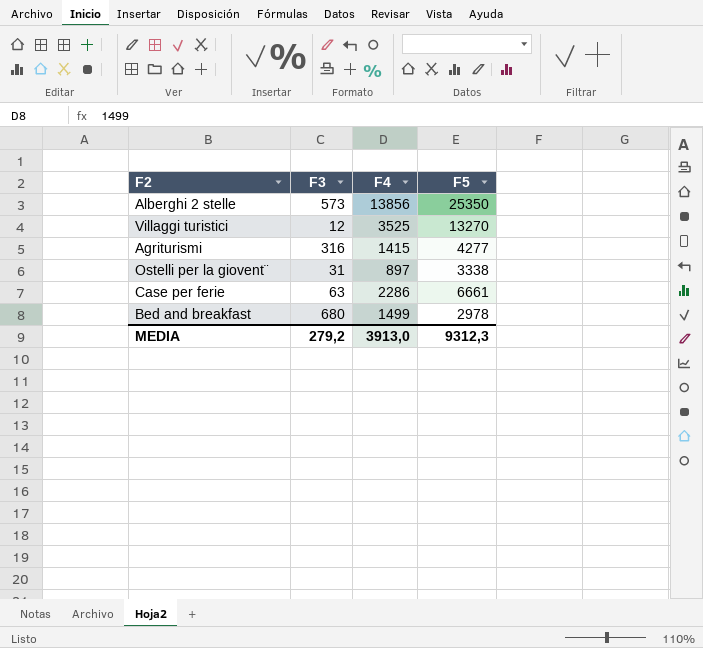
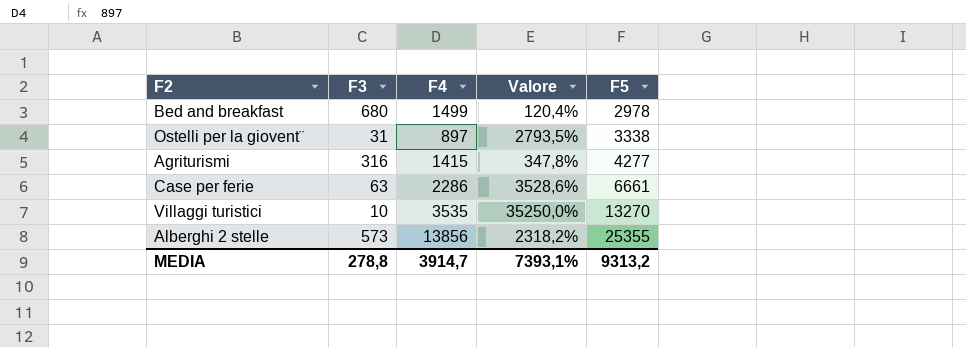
row order: none -> F5 ascending
column Valore | formula: none -> ([F4] - [F3]) / [F3]
Villaggi turistici | F3: 12 -> 10
Villaggi turistici | F4: 3525 -> 3535
Alberghi 2 stelle | F5: 25350 -> 25355
MEDIA | F3: 279,2 -> 278,8
MEDIA | F4: 3913,0 -> 3914,7
MEDIA | F5: 9312,3 -> 9313,2

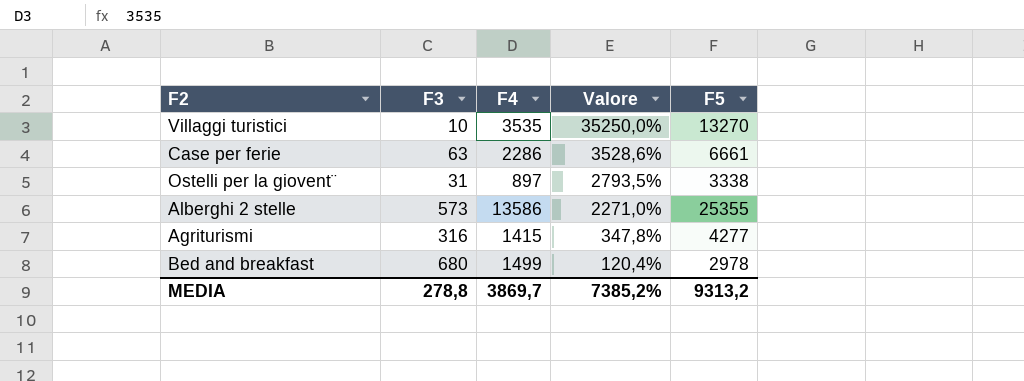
row order: F5 ascending -> Valore descending
Alberghi 2 stelle | F4: 13856 -> 13586
Alberghi 2 stelle | Valore: 2318,2% -> 2271,0%
MEDIA | F4: 3914,7 -> 3869,7
MEDIA | Valore: 7393,1% -> 7385,2%

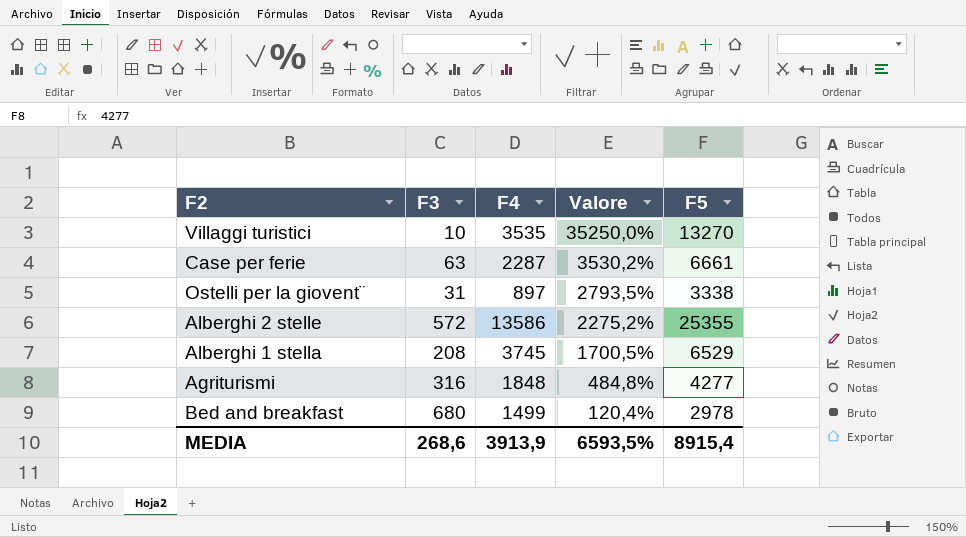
Case per ferie | F4: 2286 -> 2287
Case per ferie | Valore: 3528,6% -> 3530,2%
Alberghi 2 stelle | F3: 573 -> 572
Alberghi 2 stelle | Valore: 2271,0% -> 2275,2%
row Alberghi 1 stella: none -> 208 | 3745 | 1700,5% | 6529
Agriturismi | F4: 1415 -> 1848
Agriturismi | Valore: 347,8% -> 484,8%
MEDIA | F3: 278,8 -> 268,6
MEDIA | F4: 3869,7 -> 3913,9
MEDIA | Valore: 7385,2% -> 6593,5%
MEDIA | F5: 9313,2 -> 8915,4

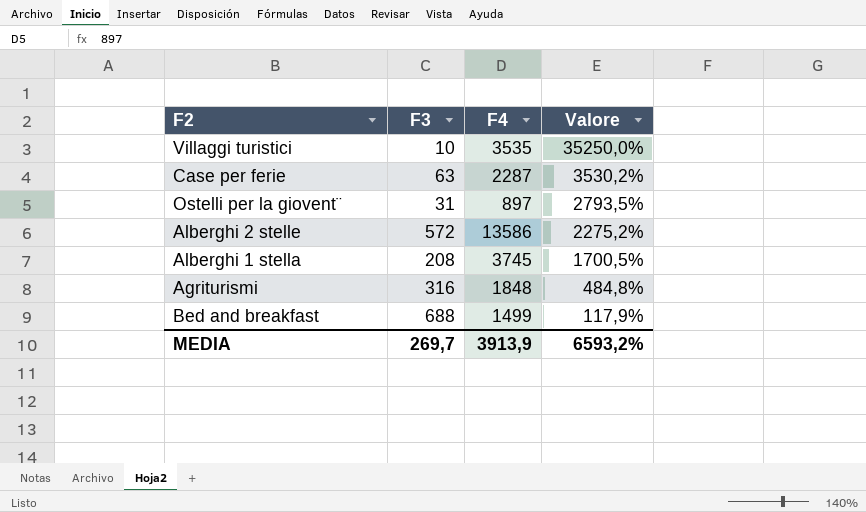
column F5 | position: 5 -> none
Bed and breakfast | F3: 680 -> 688
Bed and breakfast | Valore: 120,4% -> 117,9%
MEDIA | F3: 268,6 -> 269,7
MEDIA | Valore: 6593,5% -> 6593,2%

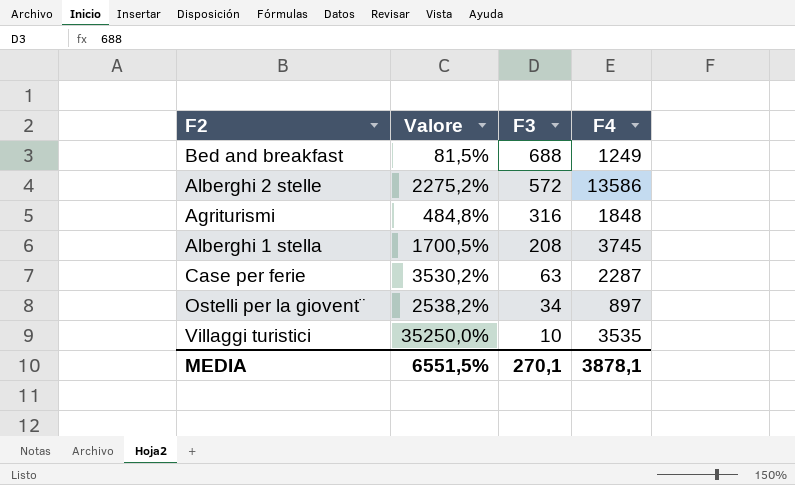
row order: Valore descending -> F3 descending
column Valore | position: 4 -> 2
Bed and breakfast | Valore: 117,9% -> 81,5%
Bed and breakfast | F4: 1499 -> 1249
Ostelli per la giovent¨ | Valore: 2793,5% -> 2538,2%
Ostelli per la giovent¨ | F3: 31 -> 34
MEDIA | Valore: 6593,2% -> 6551,5%
MEDIA | F3: 269,7 -> 270,1
MEDIA | F4: 3913,9 -> 3878,1

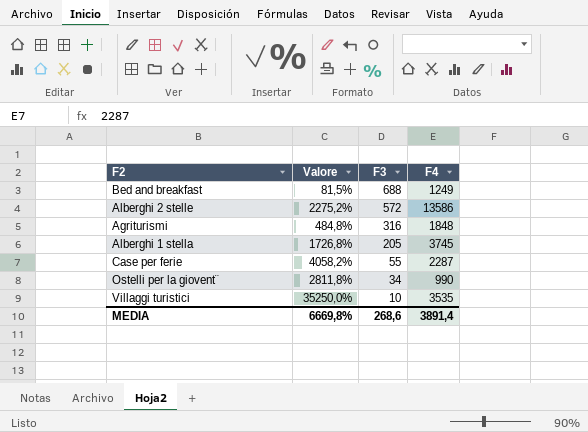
Alberghi 1 stella | Valore: 1700,5% -> 1726,8%
Alberghi 1 stella | F3: 208 -> 205
Case per ferie | Valore: 3530,2% -> 4058,2%
Case per ferie | F3: 63 -> 55
Ostelli per la giovent¨ | Valore: 2538,2% -> 2811,8%
Ostelli per la giovent¨ | F4: 897 -> 990
MEDIA | Valore: 6551,5% -> 6669,8%
MEDIA | F3: 270,1 -> 268,6
MEDIA | F4: 3878,1 -> 3891,4

